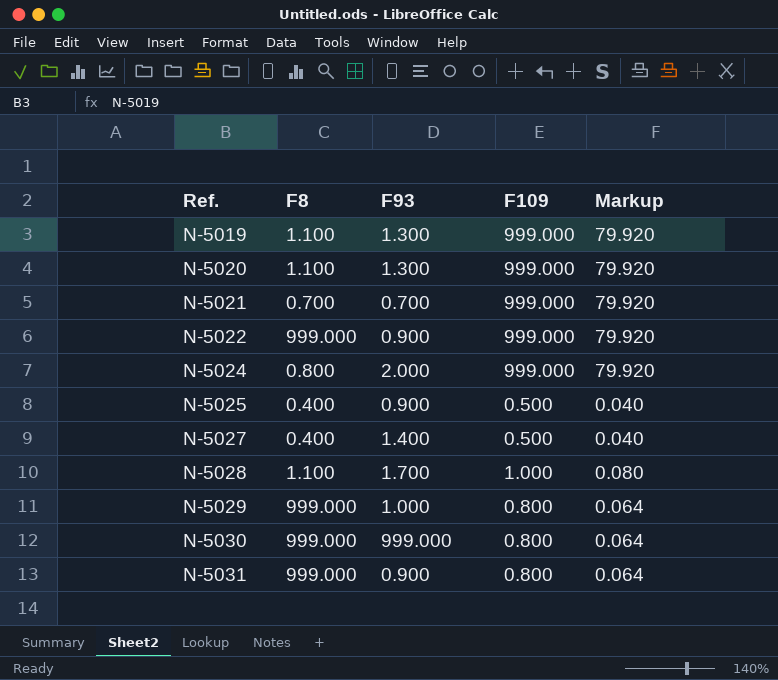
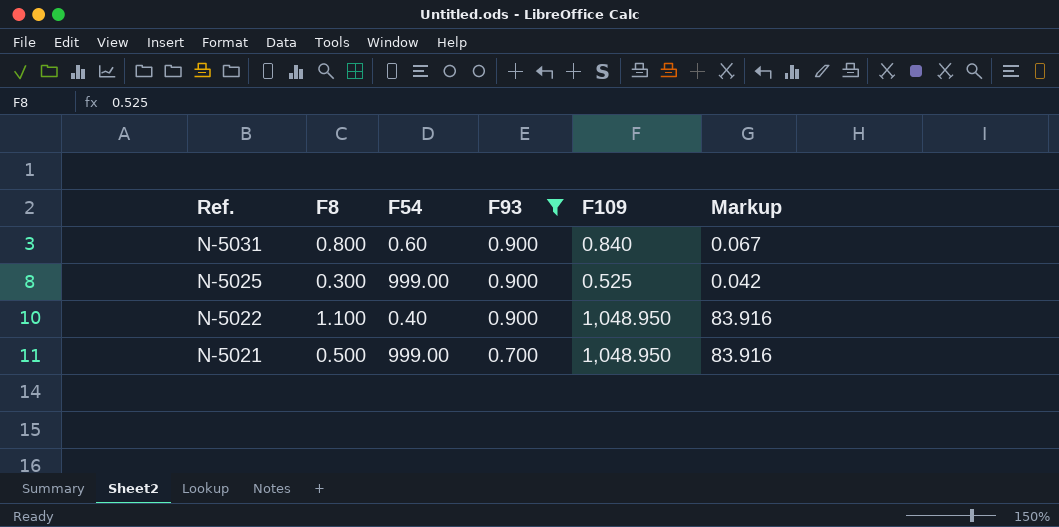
filter: none -> F93 <= 0.900
row order: Ref. ascending -> Ref. descending
column F54 | position: none -> 3
N-5031 | F8: 999.000 -> 0.800
N-5031 | F109: 0.800 -> 0.840
N-5031 | Markup: 0.064 -> 0.067
N-5025 | F8: 0.400 -> 0.300
N-5025 | F109: 0.500 -> 0.525
N-5025 | Markup: 0.040 -> 0.042
N-5022 | F8: 999.000 -> 1.100
N-5022 | F109: 999.000 -> 1,048.950
N-5022 | Markup: 79.920 -> 83.916
N-5021 | F8: 0.700 -> 0.500
N-5021 | F109: 999.000 -> 1,048.950
N-5021 | Markup: 79.920 -> 83.916

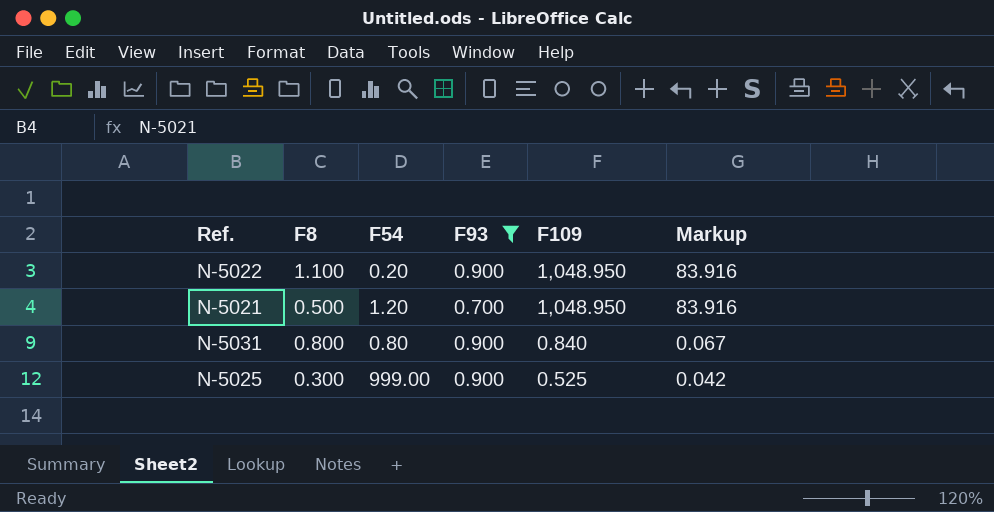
row order: Ref. descending -> F109 descending
N-5022 | F54: 0.40 -> 0.20
N-5021 | F54: 999.00 -> 1.20
N-5031 | F54: 0.60 -> 0.80

